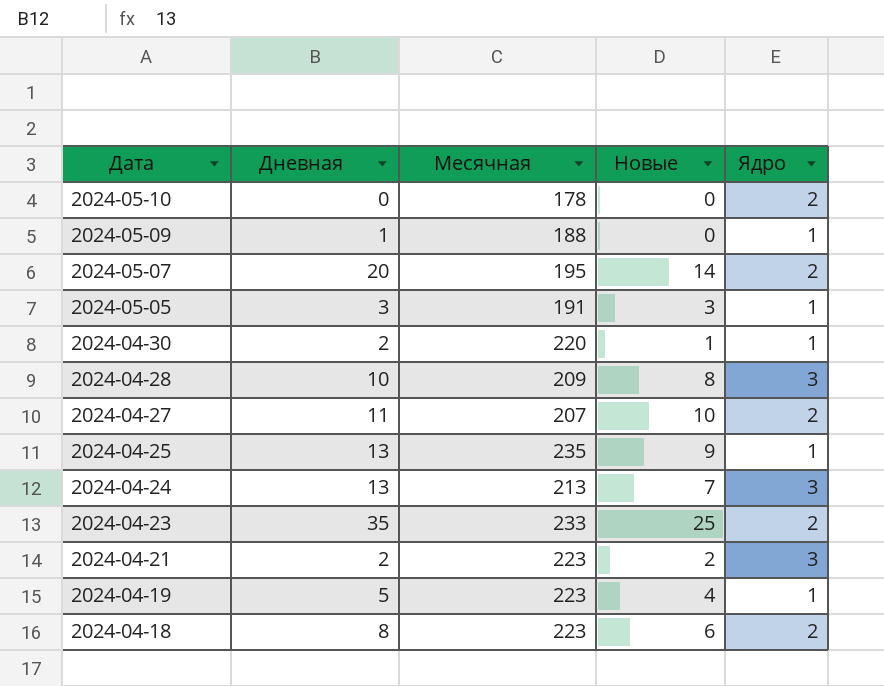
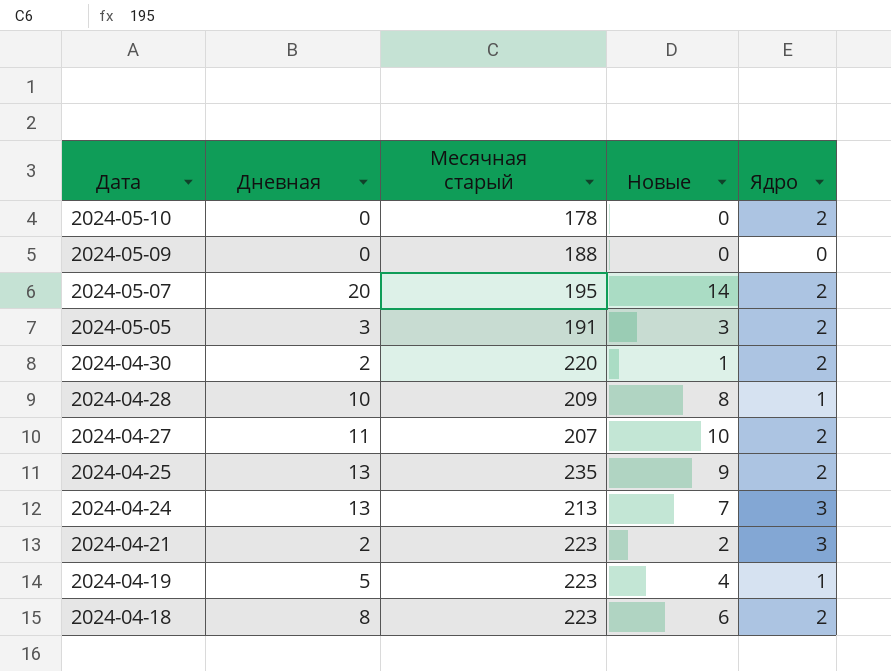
column name: Месячная -> Месячная старый
row 2024-04-23: 35 | 233 | 25 | 2 -> none
2024-05-09 | Дневная: 1 -> 0
2024-05-09 | Ядро: 1 -> 0
2024-05-05 | Ядро: 1 -> 2
2024-04-30 | Ядро: 1 -> 2
2024-04-28 | Ядро: 3 -> 1
2024-04-25 | Ядро: 1 -> 2

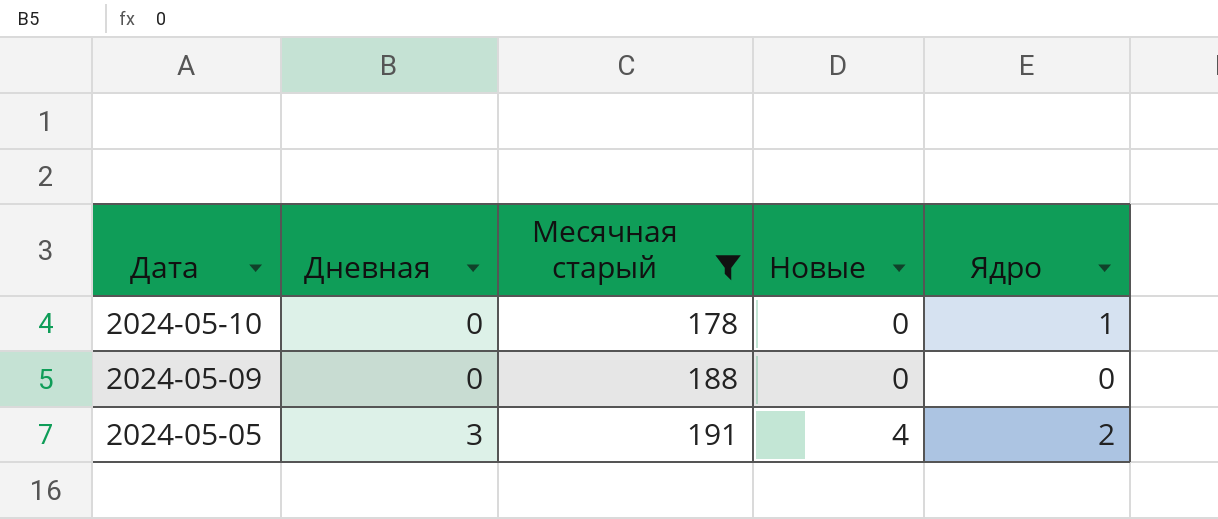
filter: none -> Месячная старый <= 191
2024-05-10 | Ядро: 2 -> 1
2024-05-05 | Новые: 3 -> 4

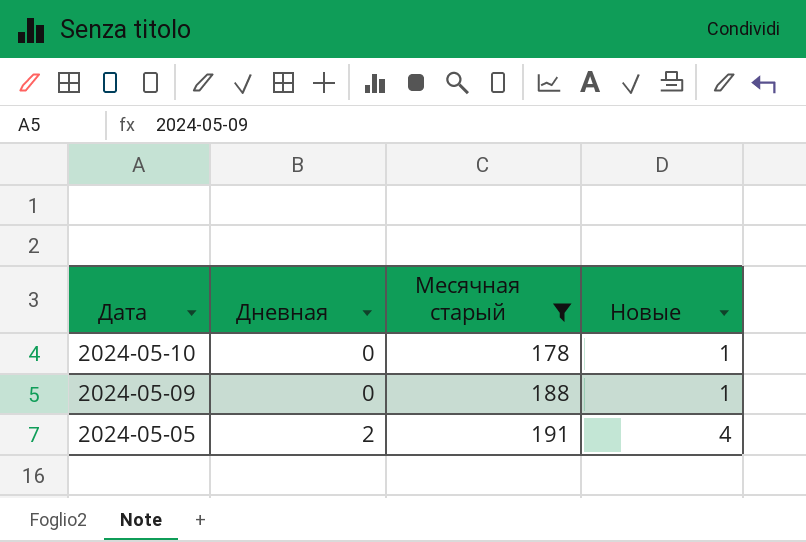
column Ядро | position: 5 -> none
2024-05-10 | Новые: 0 -> 1
2024-05-09 | Новые: 0 -> 1
2024-05-05 | Дневная: 3 -> 2

